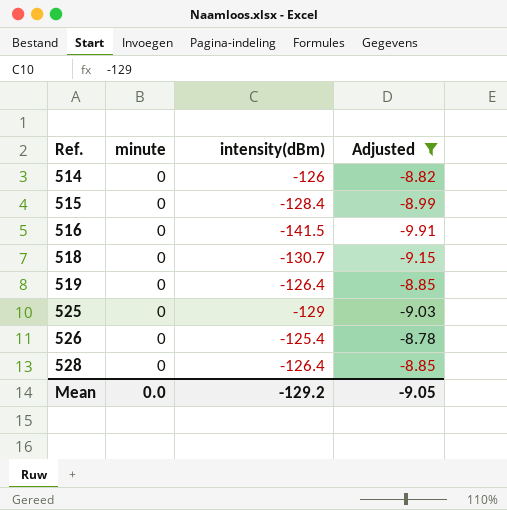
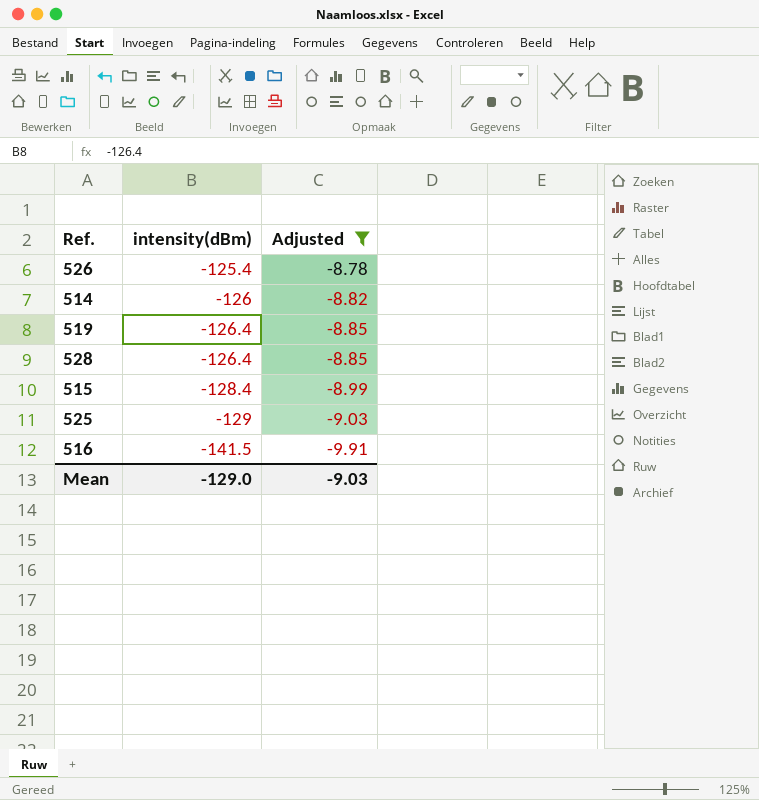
row order: Ref. ascending -> intensity(dBm) descending
column minute | position: 2 -> none
row 518: 0 | -130.7 | -9.15 -> none
Mean | intensity(dBm): -129.2 -> -129.0
Mean | Adjusted: -9.05 -> -9.03

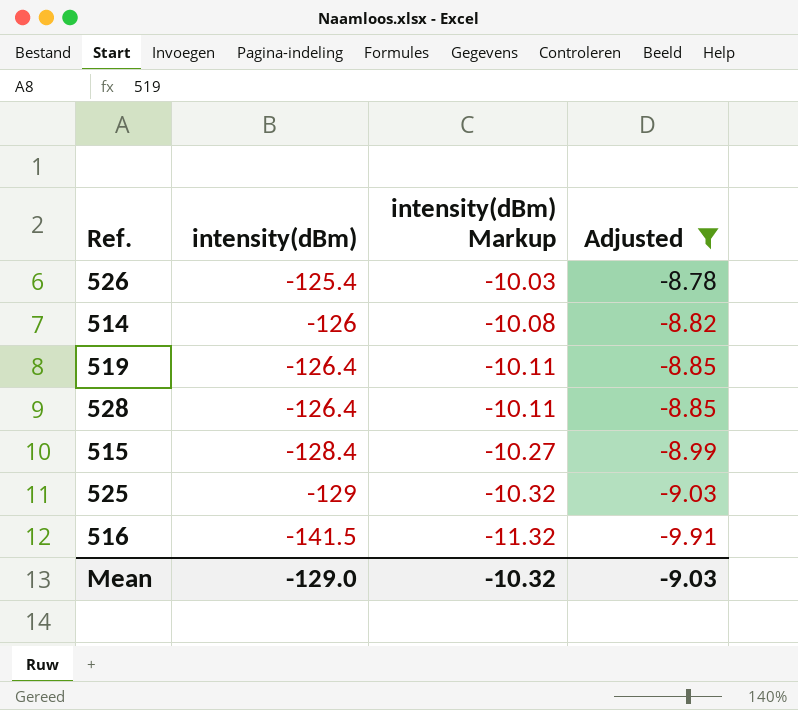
column intensity(dBm) Markup | formula: none -> [intensity(dBm)] * 0.08

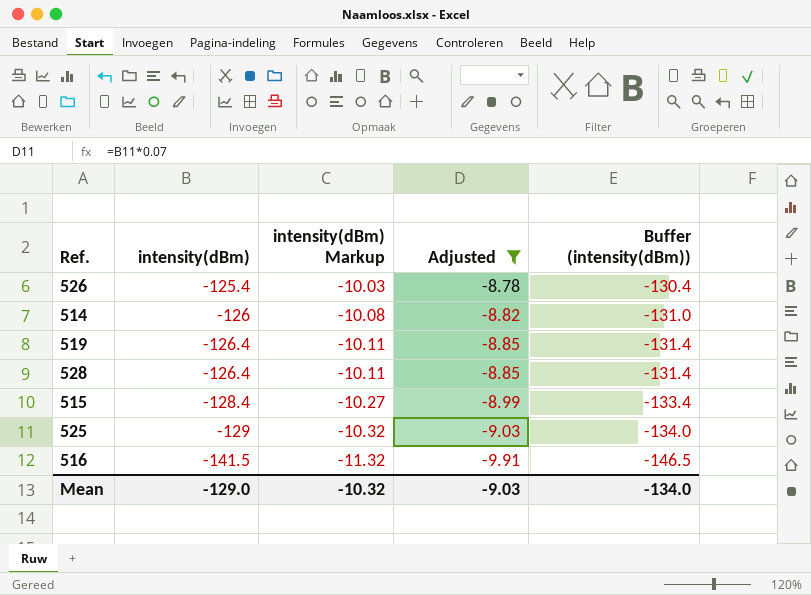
column Buffer (intensity(dBm)) | formula: none -> [intensity(dBm)] - 5

